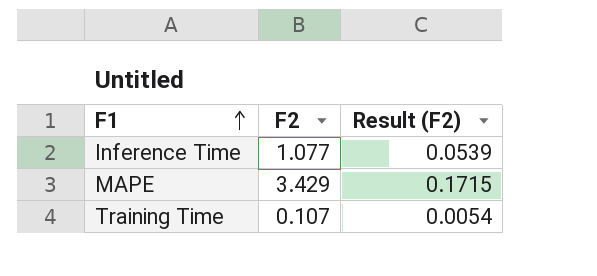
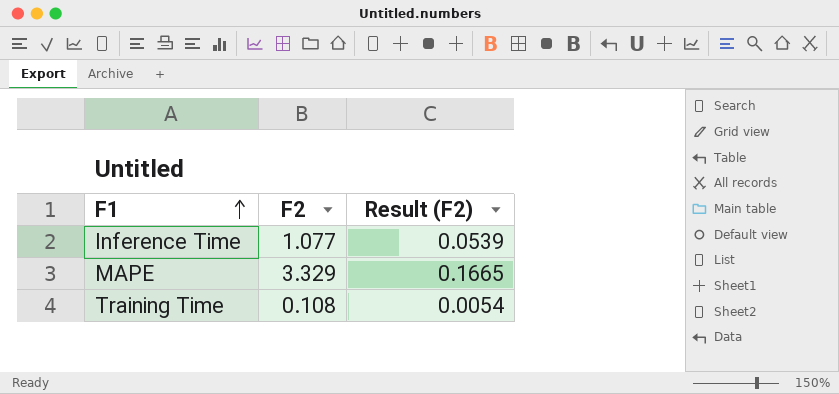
MAPE | F2: 3.429 -> 3.329
MAPE | Result (F2): 0.1715 -> 0.1665
Training Time | F2: 0.107 -> 0.108

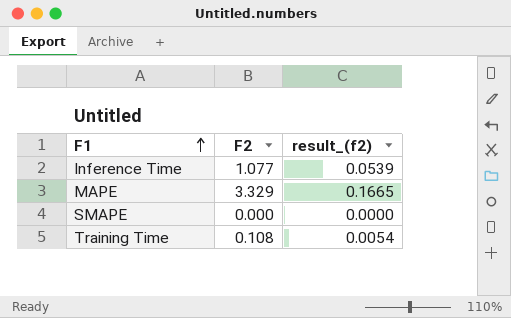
column name: Result (F2) -> result_(f2)
row SMAPE: none -> 0.000 | 0.0000

